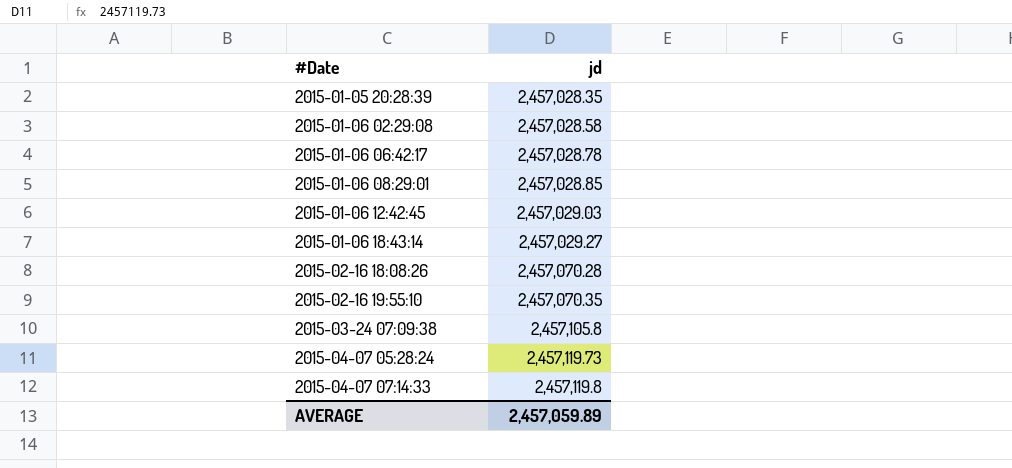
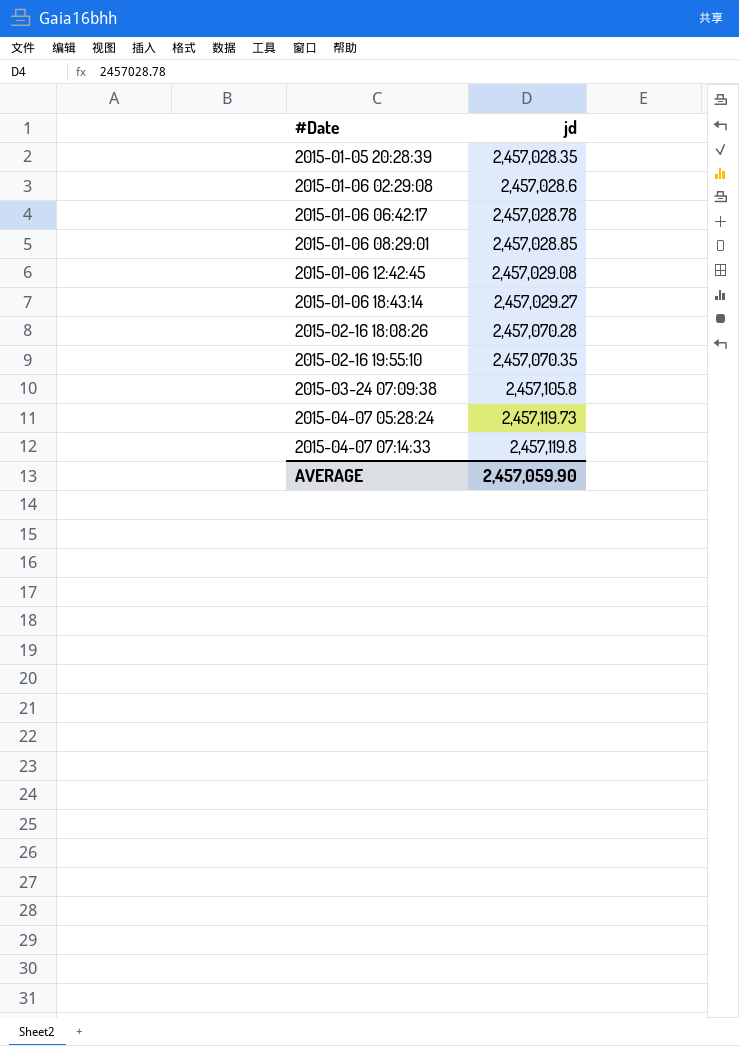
2015-01-06 02:29:08 | jd: 2,457,028.58 -> 2,457,028.6
2015-01-06 12:42:45 | jd: 2,457,029.03 -> 2,457,029.08
AVERAGE | jd: 2,457,059.89 -> 2,457,059.90

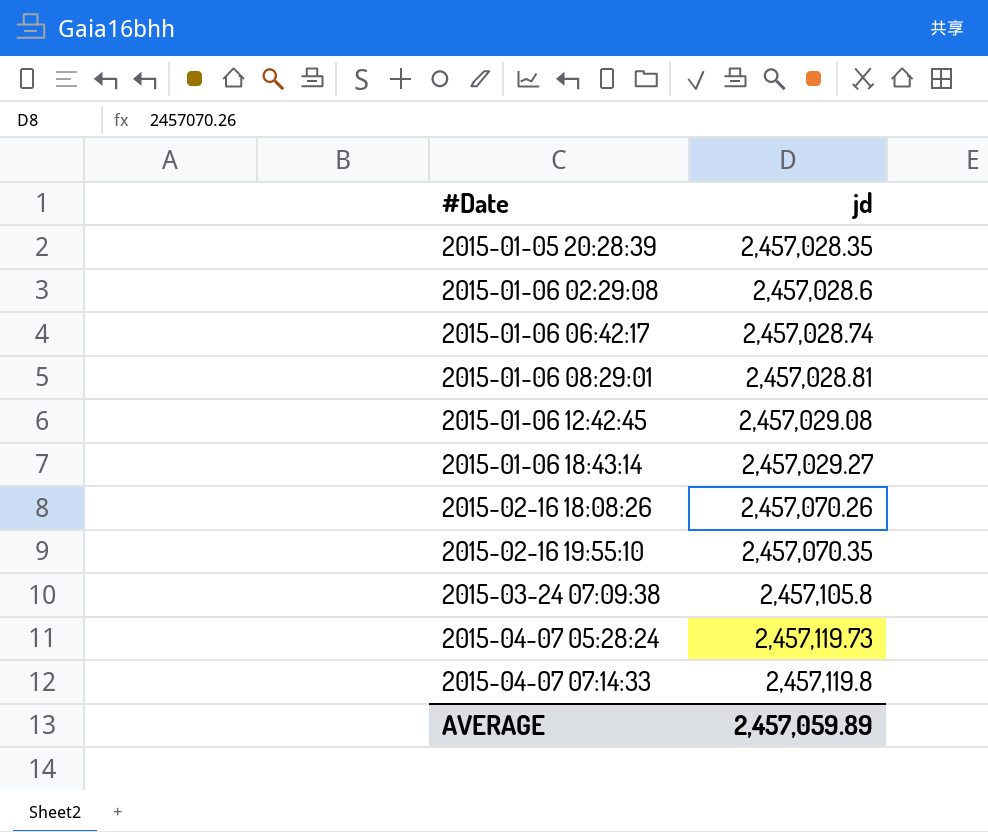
2015-01-06 06:42:17 | jd: 2,457,028.78 -> 2,457,028.74
2015-01-06 08:29:01 | jd: 2,457,028.85 -> 2,457,028.81
2015-02-16 18:08:26 | jd: 2,457,070.28 -> 2,457,070.26
AVERAGE | jd: 2,457,059.90 -> 2,457,059.89

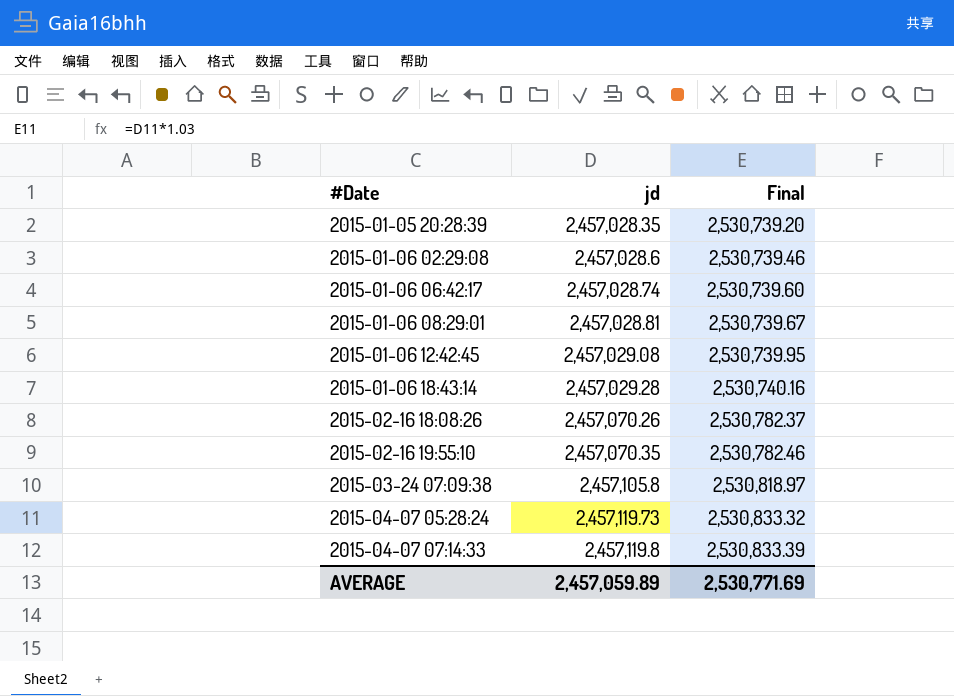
column Final | formula: none -> [jd] * 1.03
2015-01-06 18:43:14 | jd: 2,457,029.27 -> 2,457,029.28

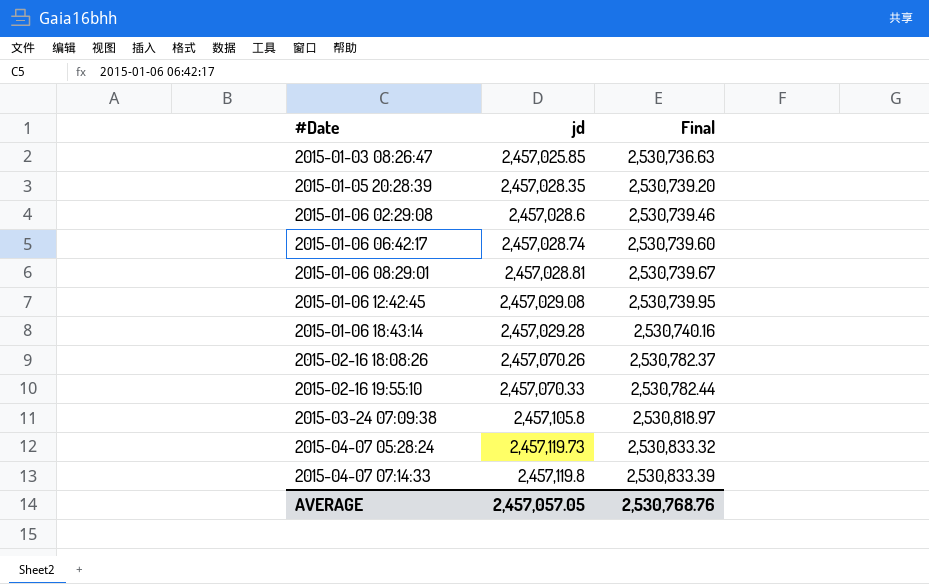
row 2015-01-03 08:26:47: none -> 2,457,025.85 | 2,530,736.63
2015-02-16 19:55:10 | jd: 2,457,070.35 -> 2,457,070.33
2015-02-16 19:55:10 | Final: 2,530,782.46 -> 2,530,782.44
AVERAGE | jd: 2,457,059.89 -> 2,457,057.05
AVERAGE | Final: 2,530,771.69 -> 2,530,768.76

